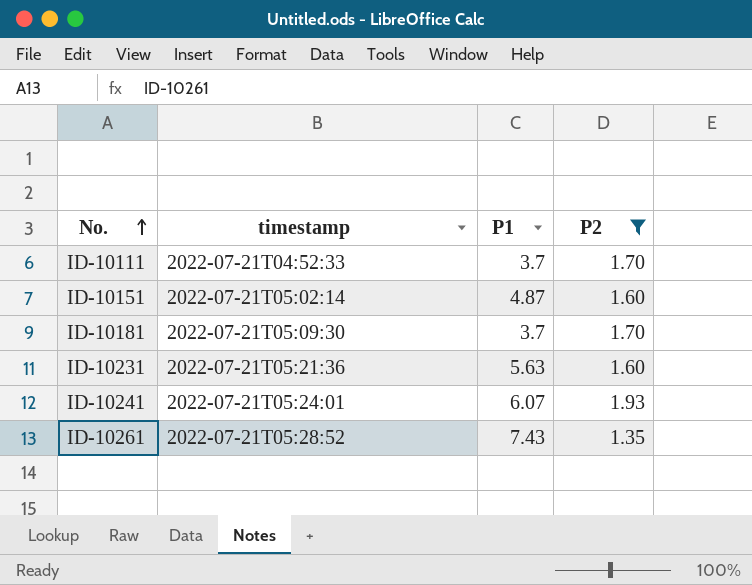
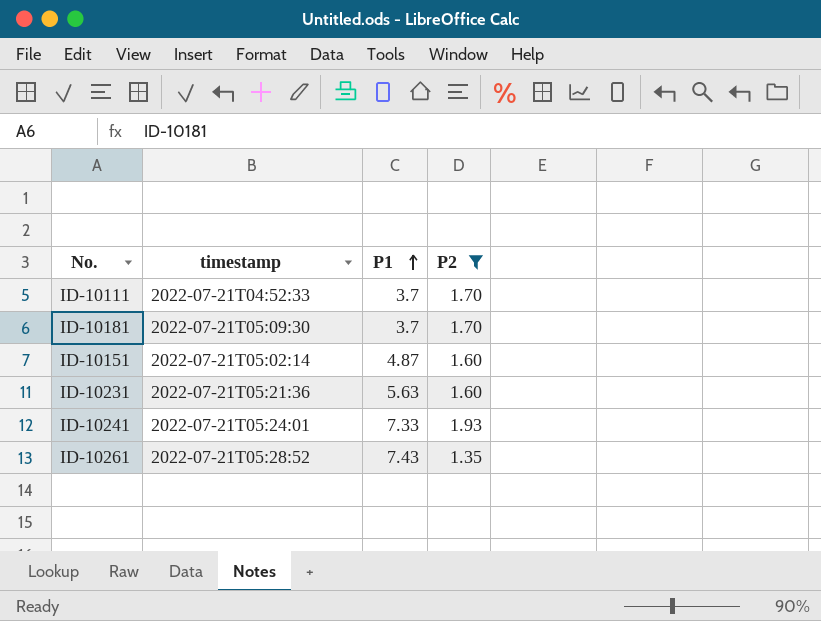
row order: No. ascending -> P1 ascending
ID-10241 | P1: 6.07 -> 7.33

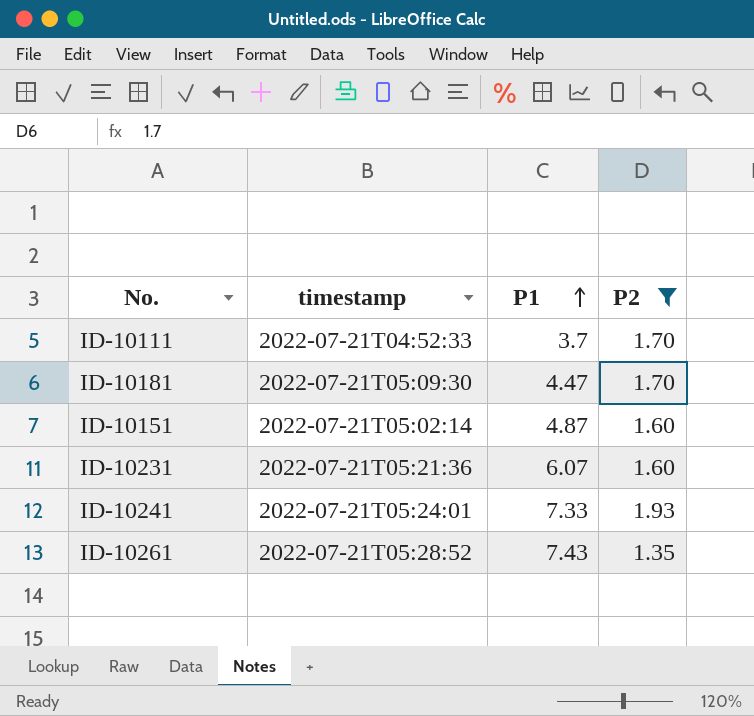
ID-10181 | P1: 3.7 -> 4.47
ID-10231 | P1: 5.63 -> 6.07

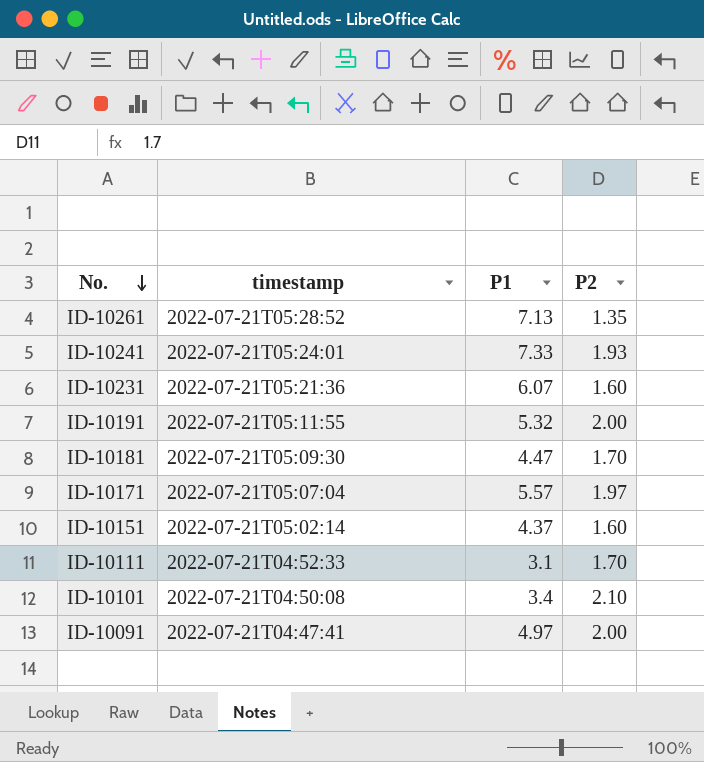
filter: P2 <= 1.93 -> none
row order: P1 ascending -> No. descending
ID-10261 | P1: 7.43 -> 7.13
ID-10151 | P1: 4.87 -> 4.37
ID-10111 | P1: 3.7 -> 3.1

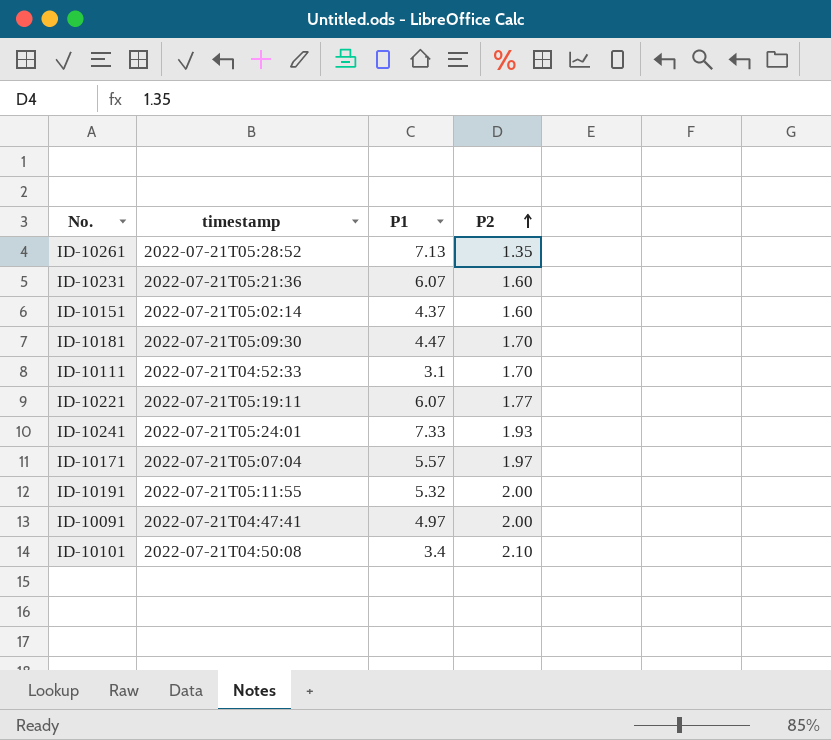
row order: No. descending -> P2 ascending
row ID-10221: none -> 2022-07-21T05:19:11 | 6.07 | 1.77

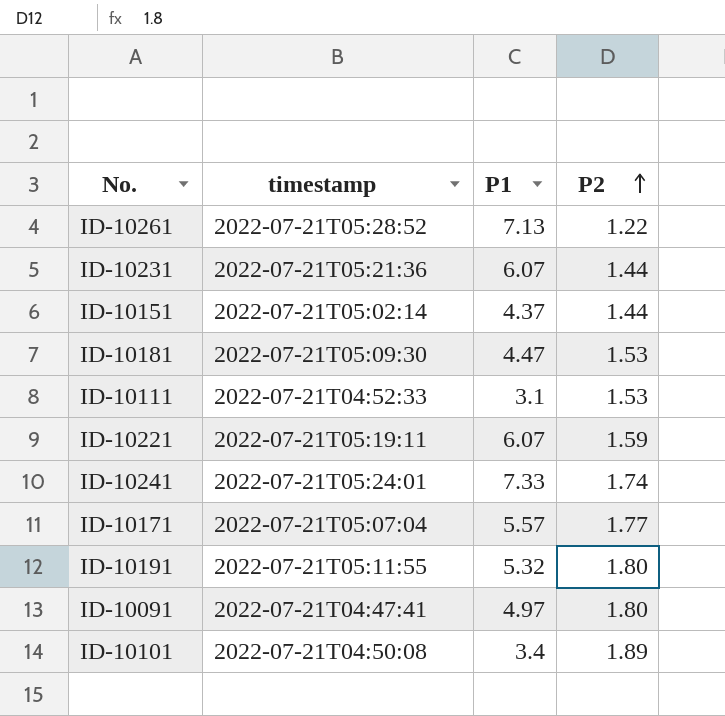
ID-10261 | P2: 1.35 -> 1.22
ID-10231 | P2: 1.60 -> 1.44
ID-10151 | P2: 1.60 -> 1.44
ID-10181 | P2: 1.70 -> 1.53
ID-10111 | P2: 1.70 -> 1.53
ID-10221 | P2: 1.77 -> 1.59
ID-10241 | P2: 1.93 -> 1.74
ID-10171 | P2: 1.97 -> 1.77
ID-10191 | P2: 2.00 -> 1.80
ID-10091 | P2: 2.00 -> 1.80
ID-10101 | P2: 2.10 -> 1.89

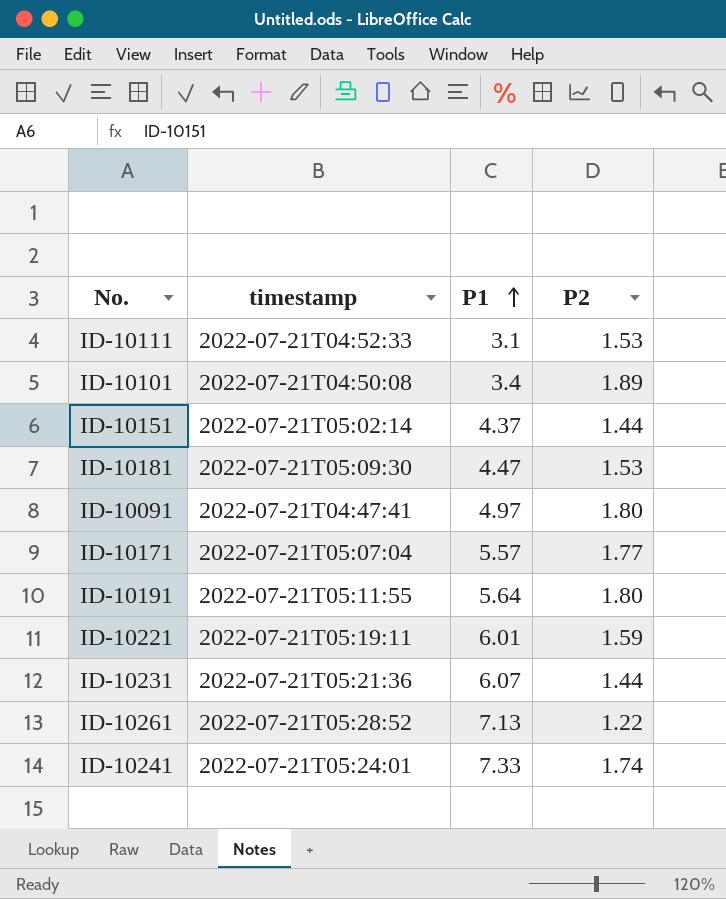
row order: P2 ascending -> P1 ascending
ID-10191 | P1: 5.32 -> 5.64
ID-10221 | P1: 6.07 -> 6.01

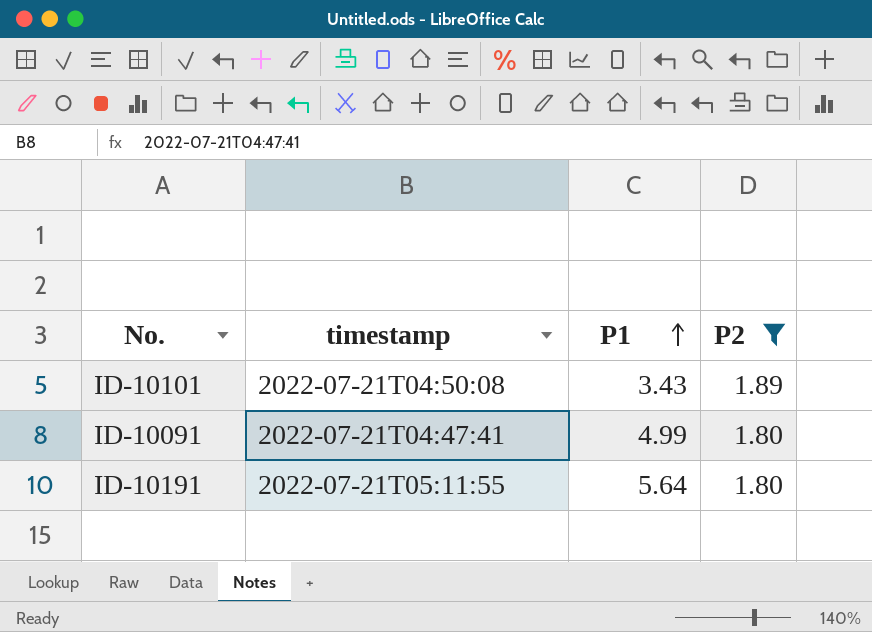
filter: none -> P2 >= 1.80
ID-10101 | P1: 3.4 -> 3.43
ID-10091 | P1: 4.97 -> 4.99

